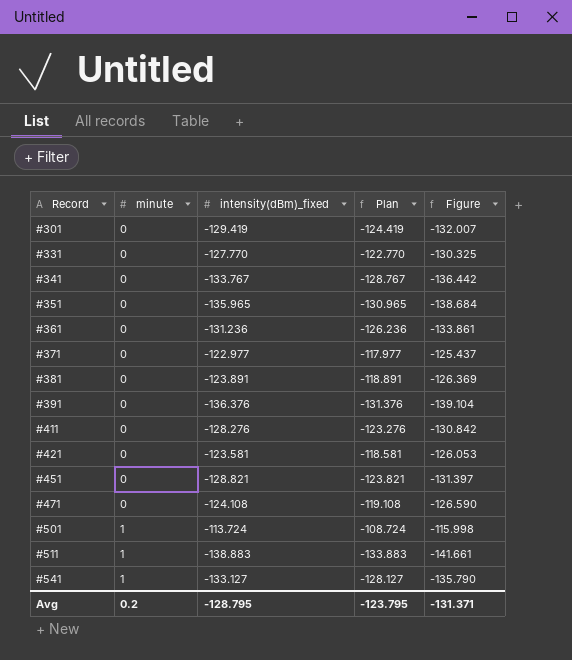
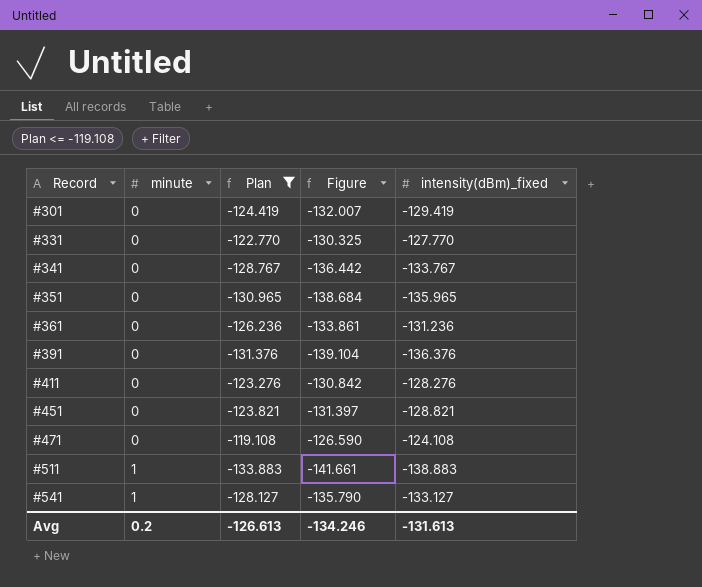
filter: none -> Plan <= -119.108
column intensity(dBm)_fixed | position: 3 -> 5
Avg | Plan: -123.795 -> -126.613
Avg | Figure: -131.371 -> -134.246
Avg | intensity(dBm)_fixed: -128.795 -> -131.613

